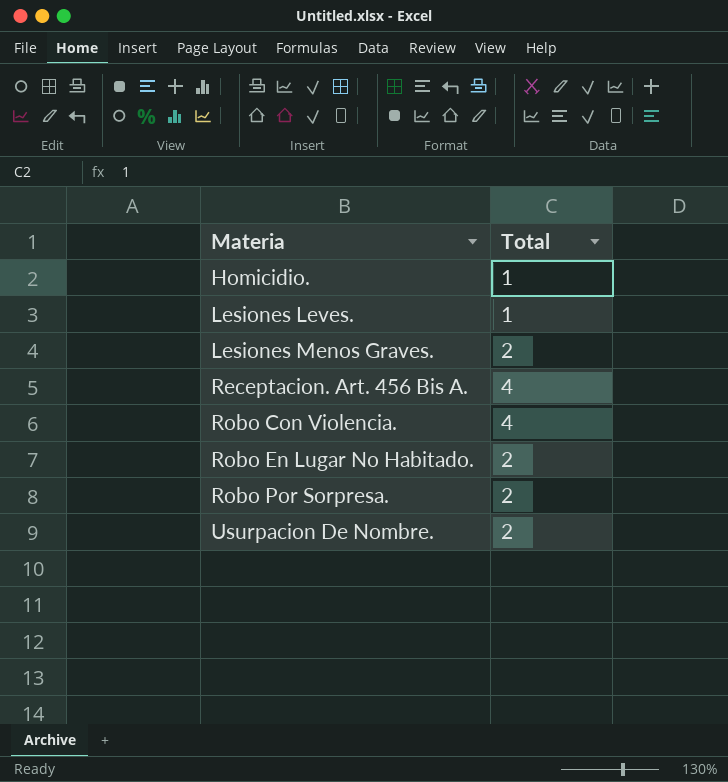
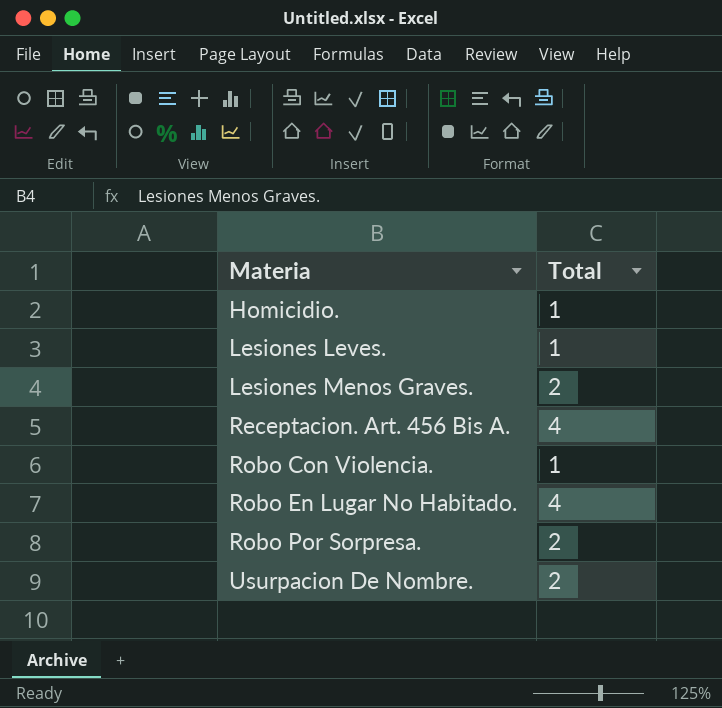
Robo Con Violencia. | Total: 4 -> 1
Robo En Lugar No Habitado. | Total: 2 -> 4

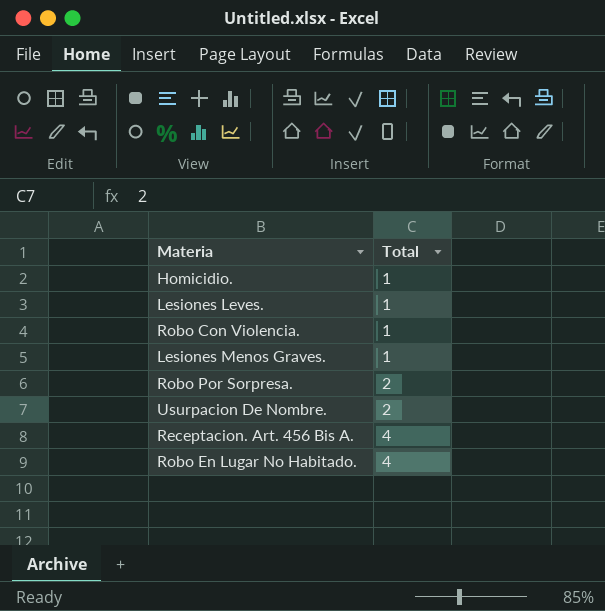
row order: Materia ascending -> Total ascending
Lesiones Menos Graves. | Total: 2 -> 1

